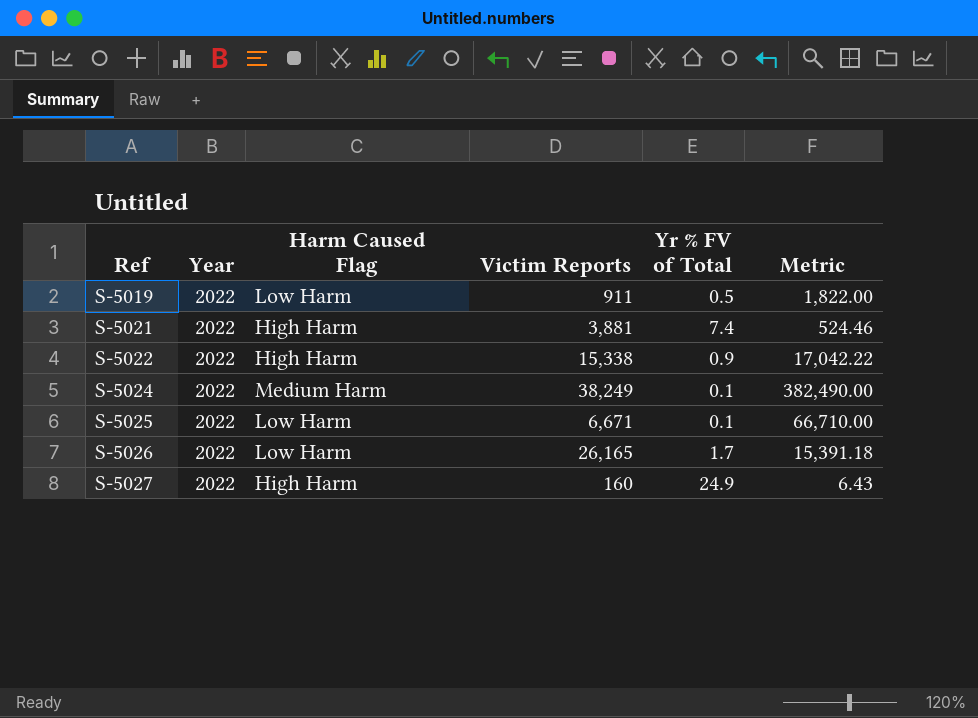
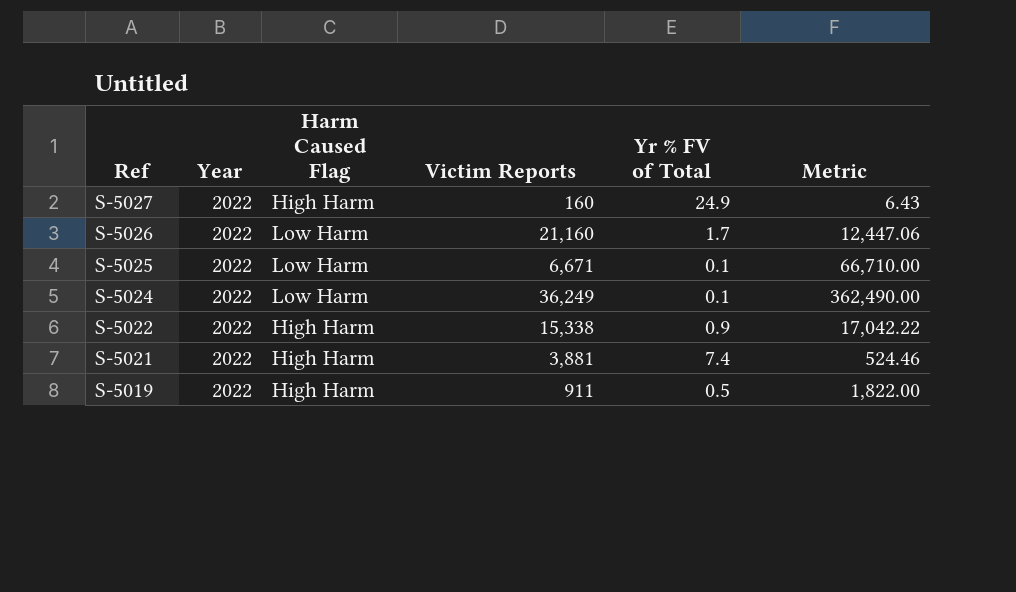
row order: Ref ascending -> Ref descending
S-5026 | Victim Reports: 26,165 -> 21,160
S-5026 | Metric: 15,391.18 -> 12,447.06
S-5024 | Harm Caused Flag: Medium Harm -> Low Harm
S-5024 | Victim Reports: 38,249 -> 36,249
S-5024 | Metric: 382,490.00 -> 362,490.00
S-5019 | Harm Caused Flag: Low Harm -> High Harm

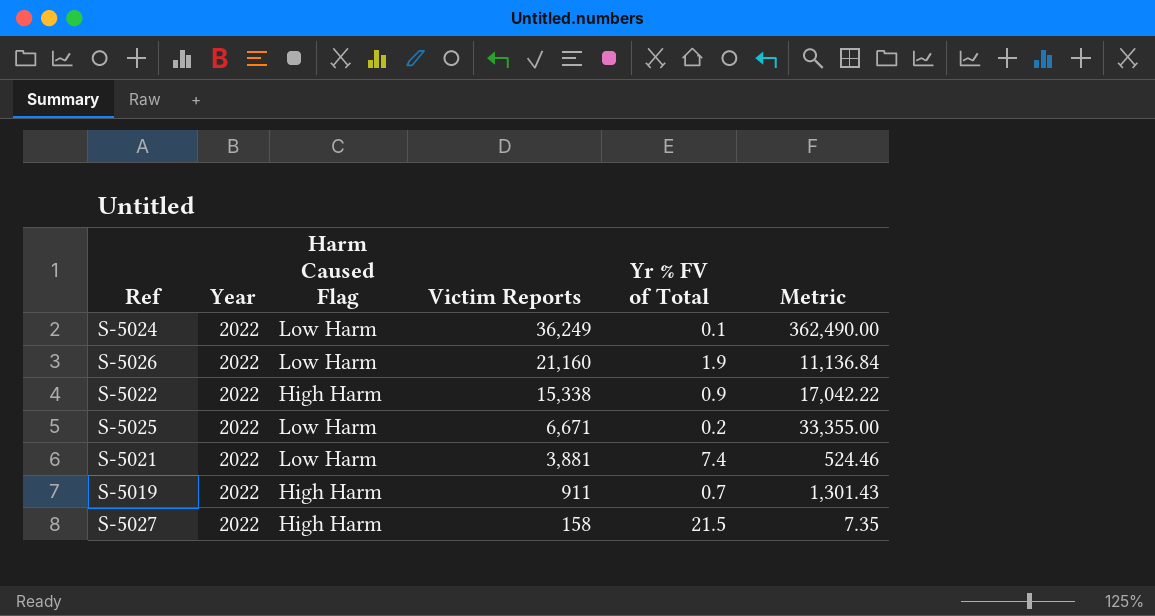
row order: Ref descending -> Victim Reports descending
S-5026 | Yr % FV of Total: 1.7 -> 1.9
S-5026 | Metric: 12,447.06 -> 11,136.84
S-5025 | Yr % FV of Total: 0.1 -> 0.2
S-5025 | Metric: 66,710.00 -> 33,355.00
S-5021 | Harm Caused Flag: High Harm -> Low Harm
S-5019 | Yr % FV of Total: 0.5 -> 0.7
S-5019 | Metric: 1,822.00 -> 1,301.43
S-5027 | Victim Reports: 160 -> 158
S-5027 | Yr % FV of Total: 24.9 -> 21.5
S-5027 | Metric: 6.43 -> 7.35

